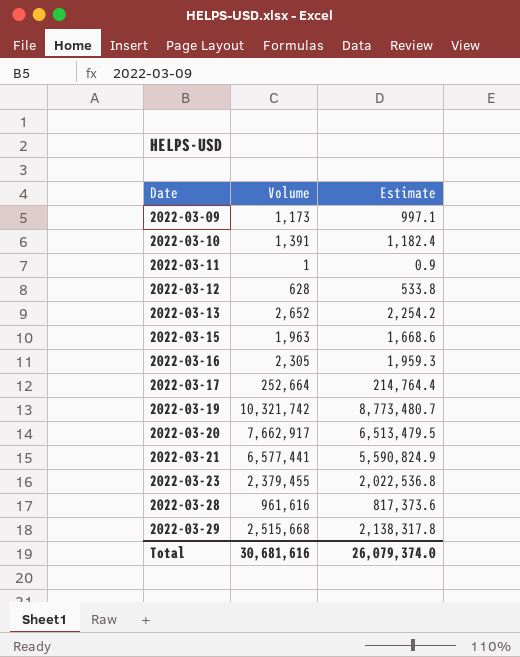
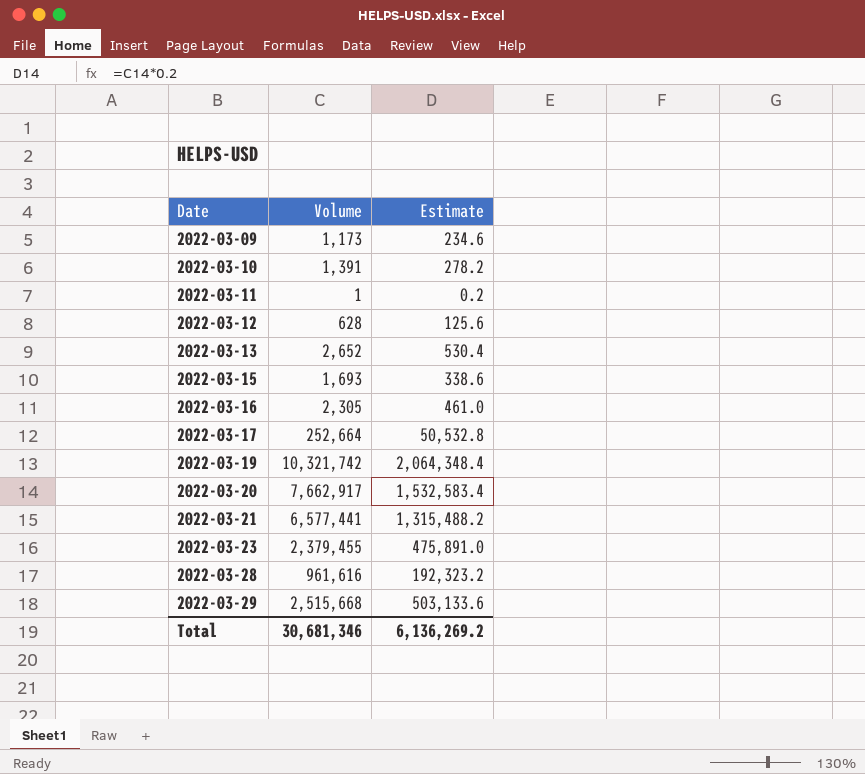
column Estimate | formula: [Volume] * 0.85 -> [Volume] * 0.2
2022-03-15 | Volume: 1,963 -> 1,693
Total | Volume: 30,681,616 -> 30,681,346
Total | Estimate: 26,079,374.0 -> 6,136,269.2

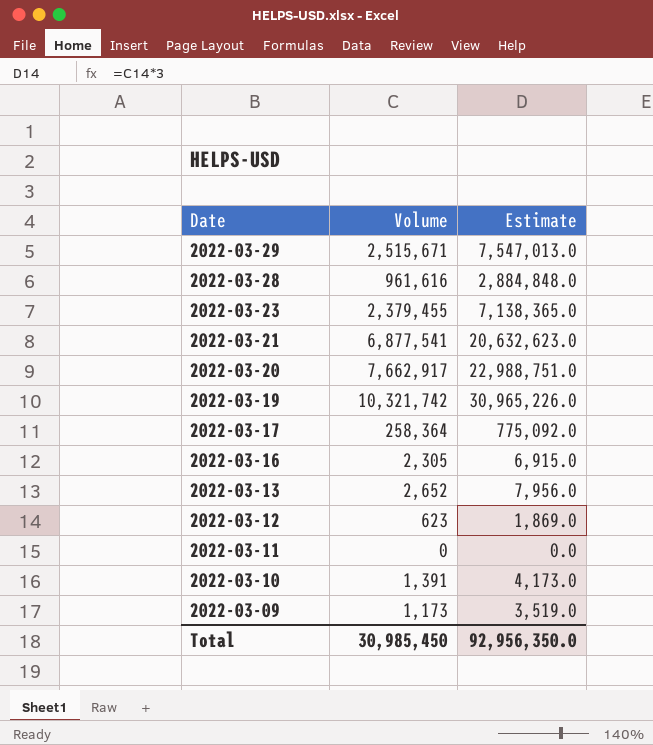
row order: Date ascending -> Date descending
column Estimate | formula: [Volume] * 0.2 -> [Volume] * 3
row 2022-03-15: 1,693 | 338.6 -> none
2022-03-29 | Volume: 2,515,668 -> 2,515,671
2022-03-21 | Volume: 6,577,441 -> 6,877,541
2022-03-17 | Volume: 252,664 -> 258,364
2022-03-12 | Volume: 628 -> 623
2022-03-11 | Volume: 1 -> 0
Total | Volume: 30,681,346 -> 30,985,450
Total | Estimate: 6,136,269.2 -> 92,956,350.0

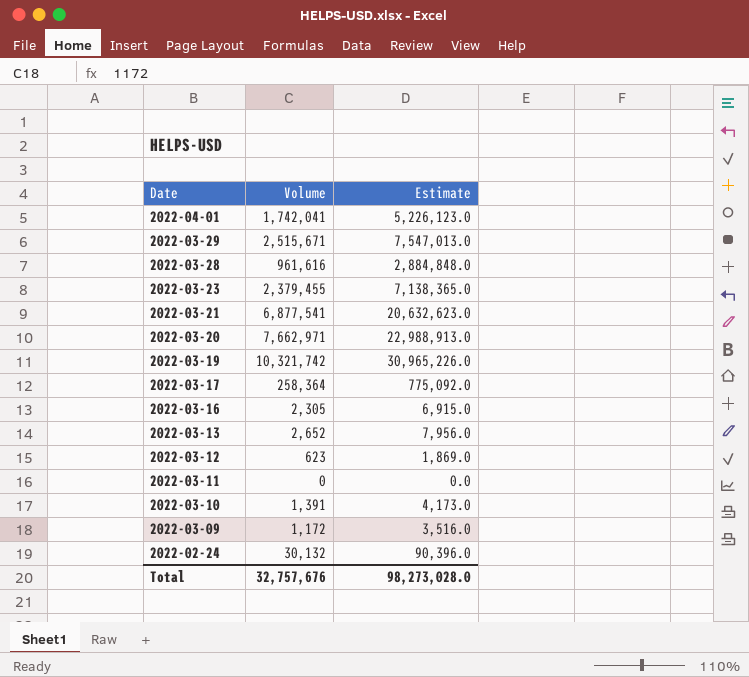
row 2022-04-01: none -> 1,742,041 | 5,226,123.0
2022-03-20 | Volume: 7,662,917 -> 7,662,971
2022-03-20 | Estimate: 22,988,751.0 -> 22,988,913.0
2022-03-09 | Volume: 1,173 -> 1,172
2022-03-09 | Estimate: 3,519.0 -> 3,516.0
row 2022-02-24: none -> 30,132 | 90,396.0
Total | Volume: 30,985,450 -> 32,757,676
Total | Estimate: 92,956,350.0 -> 98,273,028.0

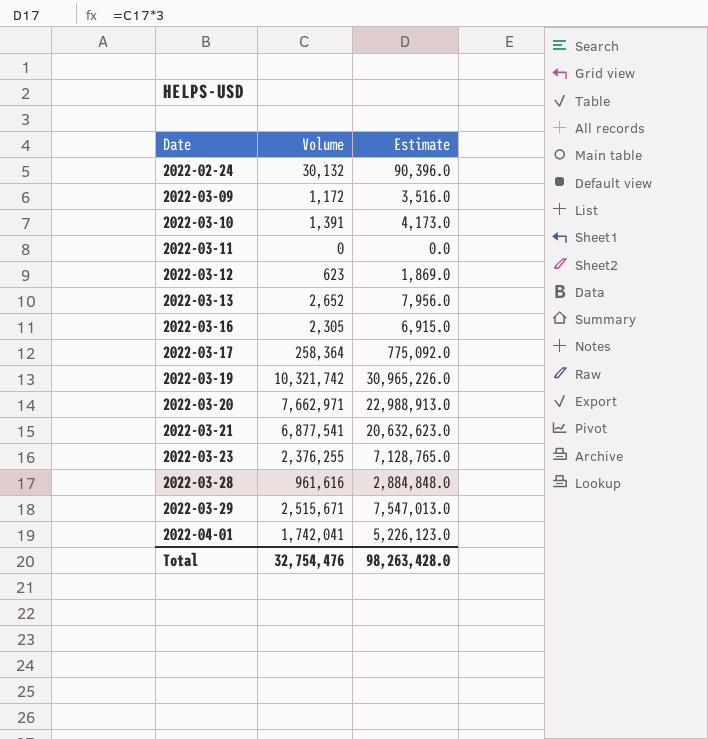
row order: Date descending -> Date ascending
2022-03-23 | Volume: 2,379,455 -> 2,376,255
2022-03-23 | Estimate: 7,138,365.0 -> 7,128,765.0
Total | Volume: 32,757,676 -> 32,754,476
Total | Estimate: 98,273,028.0 -> 98,263,428.0

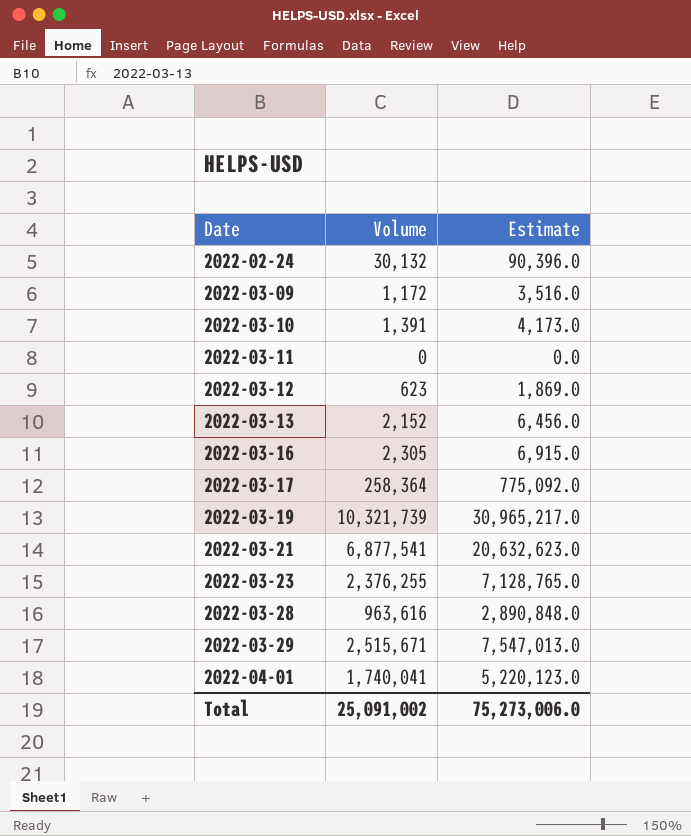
row 2022-03-20: 7,662,971 | 22,988,913.0 -> none
2022-03-13 | Volume: 2,652 -> 2,152
2022-03-13 | Estimate: 7,956.0 -> 6,456.0
2022-03-19 | Volume: 10,321,742 -> 10,321,739
2022-03-19 | Estimate: 30,965,226.0 -> 30,965,217.0
2022-03-28 | Volume: 961,616 -> 963,616
2022-03-28 | Estimate: 2,884,848.0 -> 2,890,848.0
2022-04-01 | Volume: 1,742,041 -> 1,740,041
2022-04-01 | Estimate: 5,226,123.0 -> 5,220,123.0
Total | Volume: 32,754,476 -> 25,091,002
Total | Estimate: 98,263,428.0 -> 75,273,006.0

